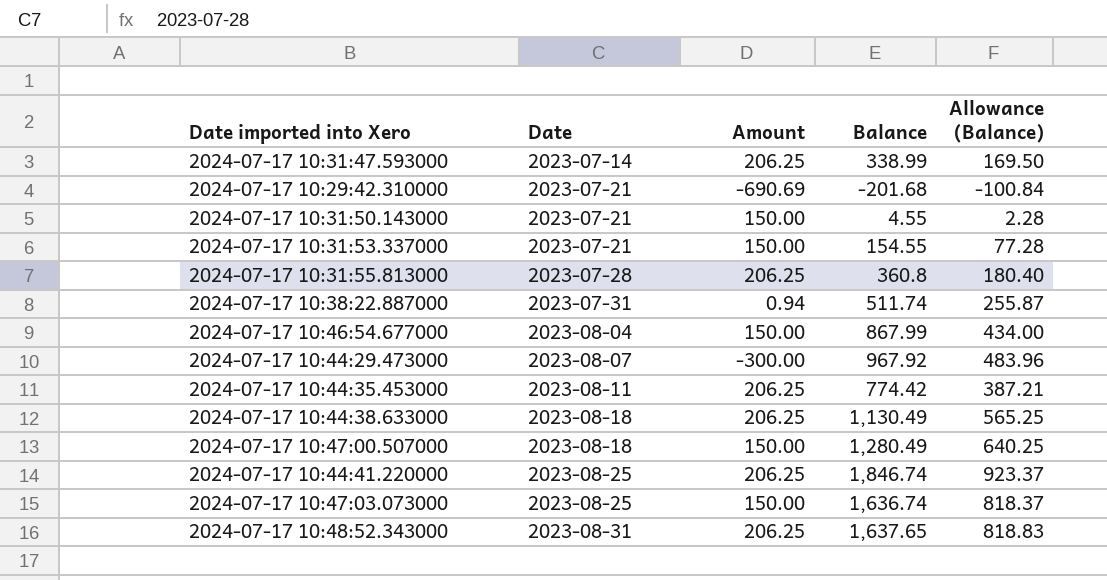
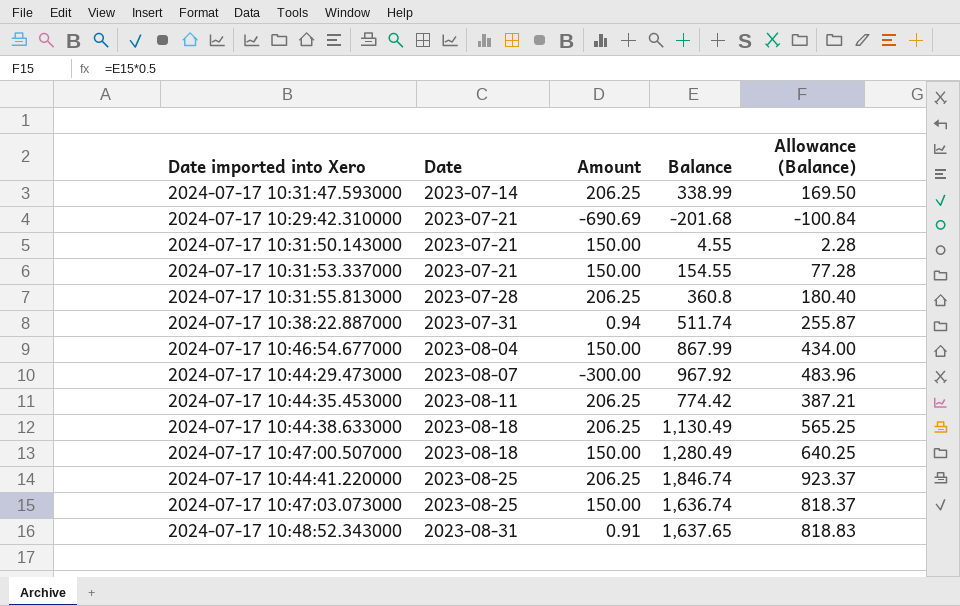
2024-07-17 10:48:52.343000 | Amount: 206.25 -> 0.91

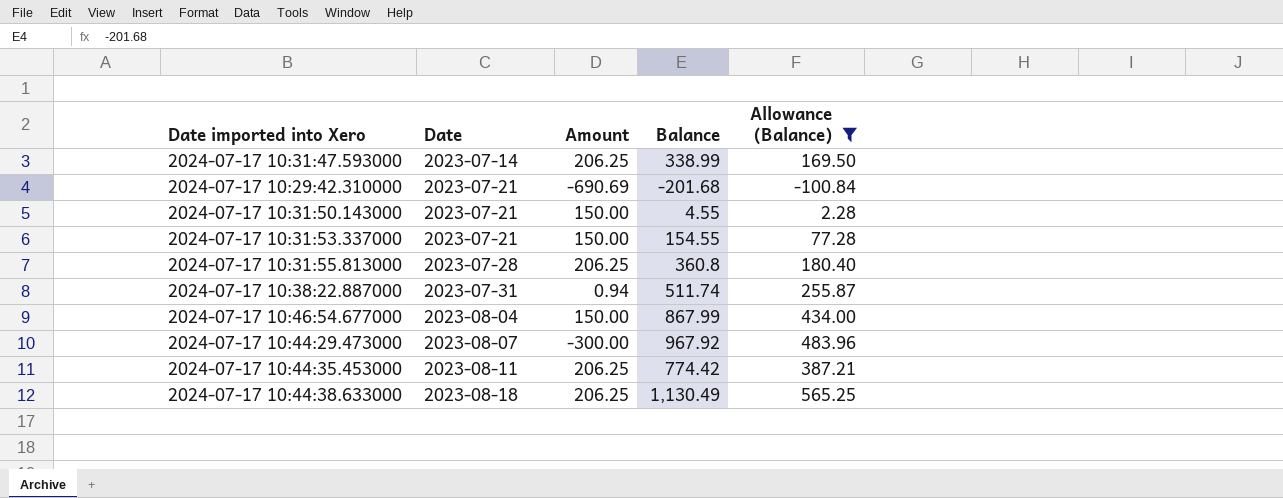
filter: none -> Allowance (Balance) <= 565.25

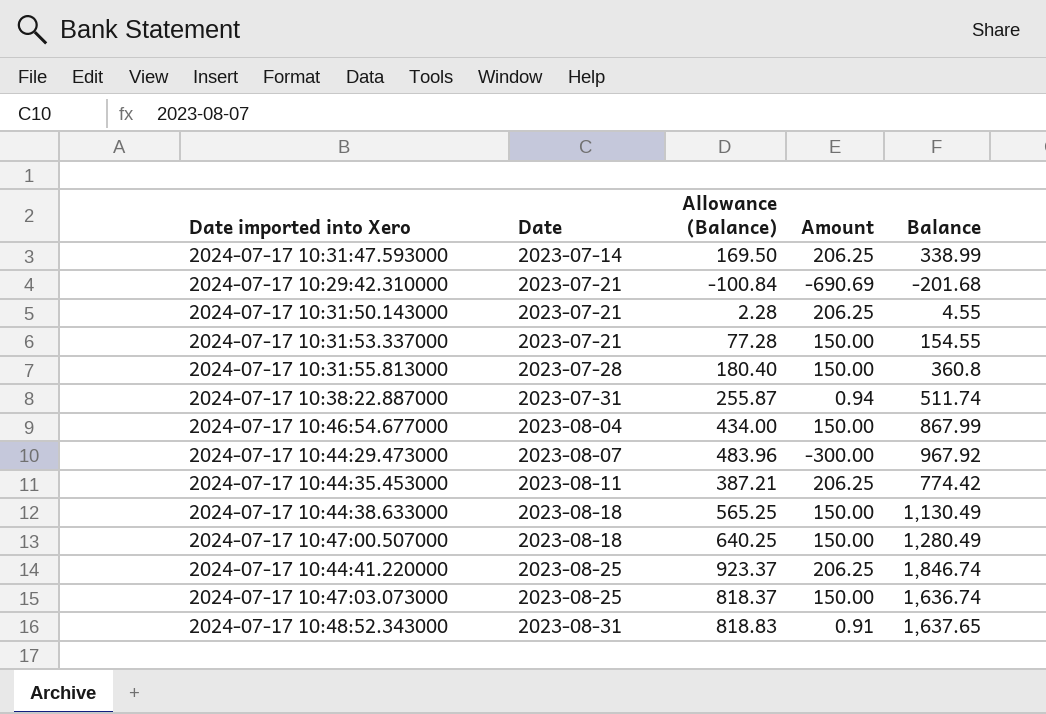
filter: Allowance (Balance) <= 565.25 -> none
column Allowance (Balance) | position: 5 -> 3
2024-07-17 10:31:50.143000 | Amount: 150.00 -> 206.25
2024-07-17 10:31:55.813000 | Amount: 206.25 -> 150.00
2024-07-17 10:44:38.633000 | Amount: 206.25 -> 150.00

